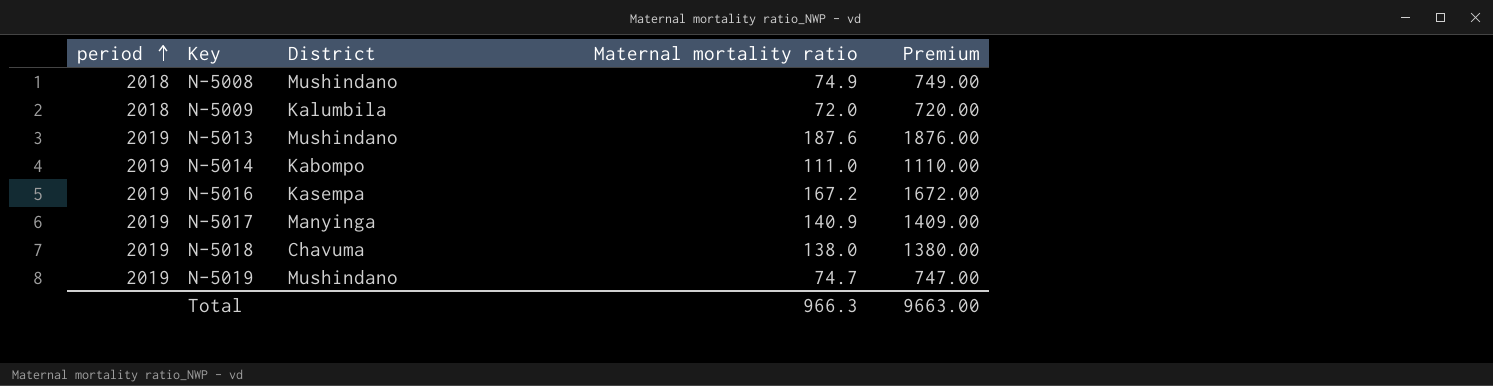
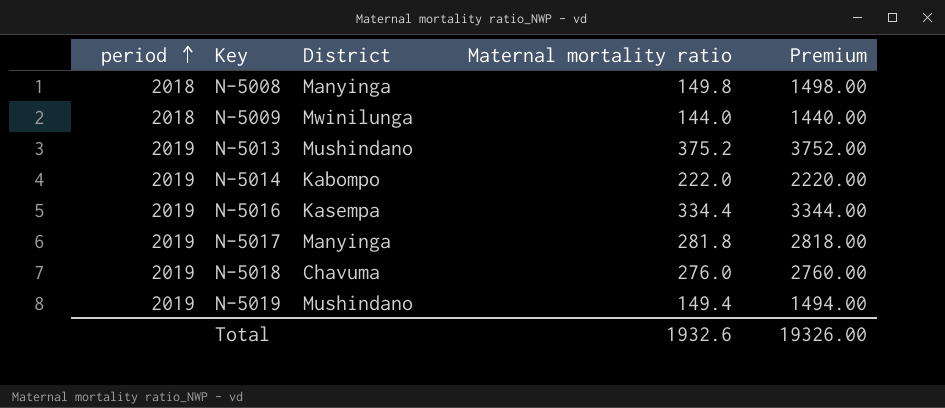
N-5008 | District: Mushindano -> Manyinga
N-5008 | Maternal mortality ratio: 74.9 -> 149.8
N-5008 | Premium: 749.00 -> 1498.00
N-5009 | District: Kalumbila -> Mwinilunga
N-5009 | Maternal mortality ratio: 72.0 -> 144.0
N-5009 | Premium: 720.00 -> 1440.00
N-5013 | Maternal mortality ratio: 187.6 -> 375.2
N-5013 | Premium: 1876.00 -> 3752.00
N-5014 | Maternal mortality ratio: 111.0 -> 222.0
N-5014 | Premium: 1110.00 -> 2220.00
N-5016 | Maternal mortality ratio: 167.2 -> 334.4
N-5016 | Premium: 1672.00 -> 3344.00
N-5017 | Maternal mortality ratio: 140.9 -> 281.8
N-5017 | Premium: 1409.00 -> 2818.00
N-5018 | Maternal mortality ratio: 138.0 -> 276.0
N-5018 | Premium: 1380.00 -> 2760.00
N-5019 | Maternal mortality ratio: 74.7 -> 149.4
N-5019 | Premium: 747.00 -> 1494.00
Total | Maternal mortality ratio: 966.3 -> 1932.6
Total | Premium: 9663.00 -> 19326.00

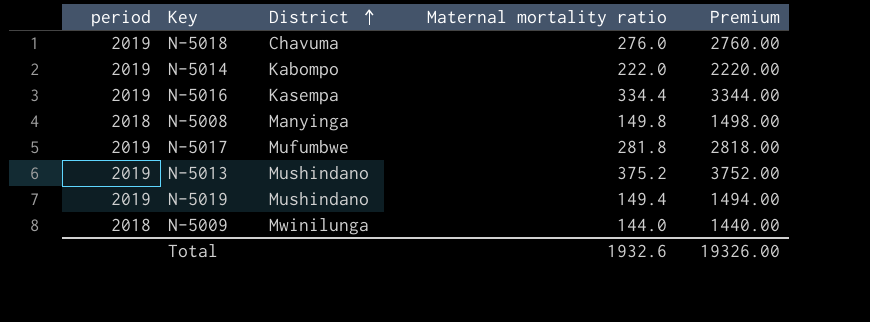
row order: period ascending -> District ascending
N-5017 | District: Manyinga -> Mufumbwe

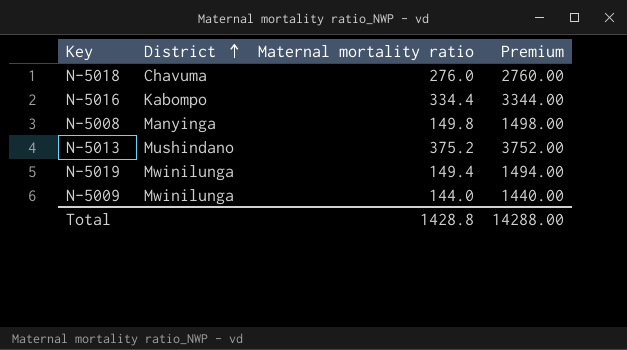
column period | position: 1 -> none
row N-5014: 2019 | Kabompo | 222.0 | 2220.00 -> none
row N-5017: 2019 | Mufumbwe | 281.8 | 2818.00 -> none
N-5016 | District: Kasempa -> Kabompo
N-5019 | District: Mushindano -> Mwinilunga
Total | Maternal mortality ratio: 1932.6 -> 1428.8
Total | Premium: 19326.00 -> 14288.00

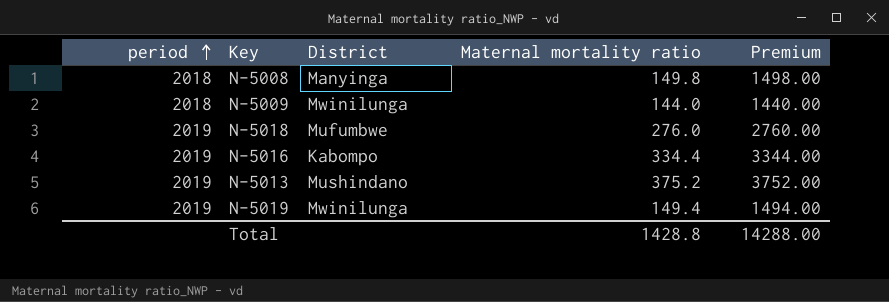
row order: District ascending -> period ascending
column period | position: none -> 1
N-5018 | District: Chavuma -> Mufumbwe

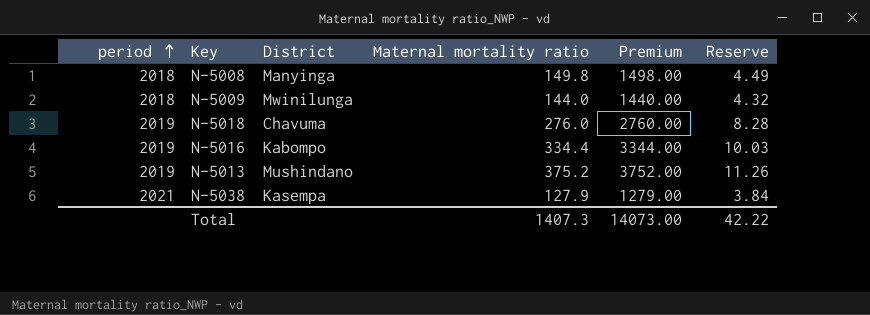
column Reserve | formula: none -> [Maternal mortality ratio] * 0.03
row N-5019: 2019 | Mwinilunga | 149.4 | 1494.00 -> none
N-5018 | District: Mufumbwe -> Chavuma
row N-5038: none -> 2021 | Kasempa | 127.9 | 1279.00 | 3.84
Total | Maternal mortality ratio: 1428.8 -> 1407.3
Total | Premium: 14288.00 -> 14073.00

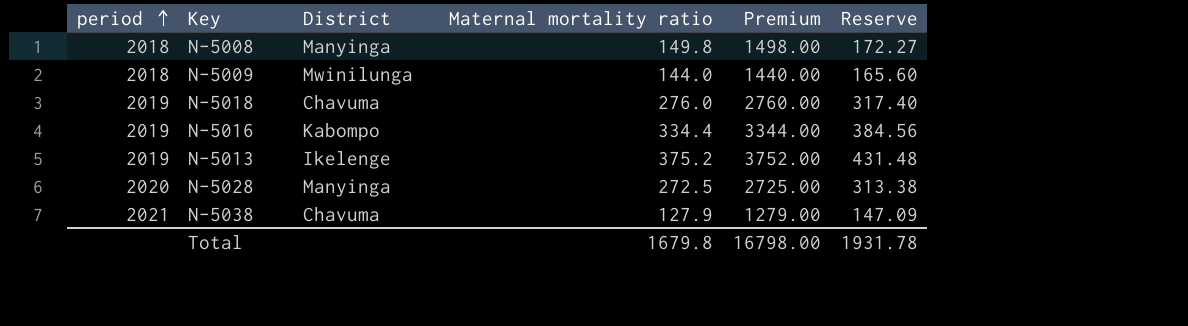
column Reserve | formula: [Maternal mortality ratio] * 0.03 -> [Maternal mortality ratio] * 1.15
N-5013 | District: Mushindano -> Ikelenge
row N-5028: none -> 2020 | Manyinga | 272.5 | 2725.00 | 313.38
N-5038 | District: Kasempa -> Chavuma
Total | Maternal mortality ratio: 1407.3 -> 1679.8
Total | Premium: 14073.00 -> 16798.00
Total | Reserve: 42.22 -> 1931.78

